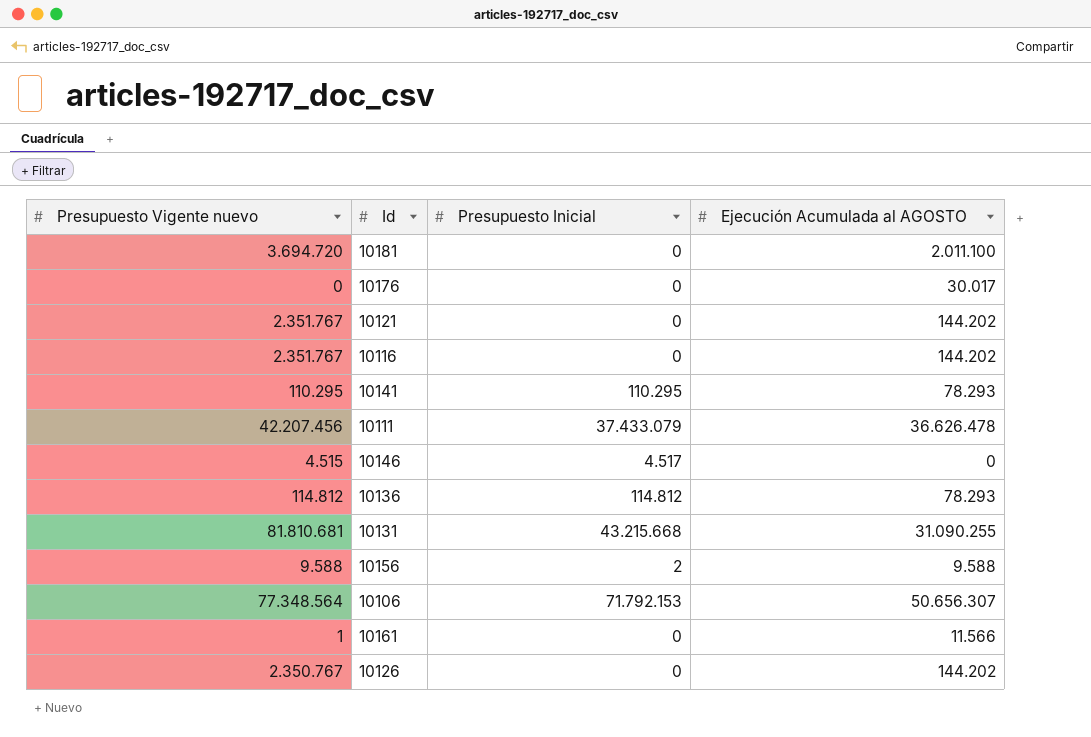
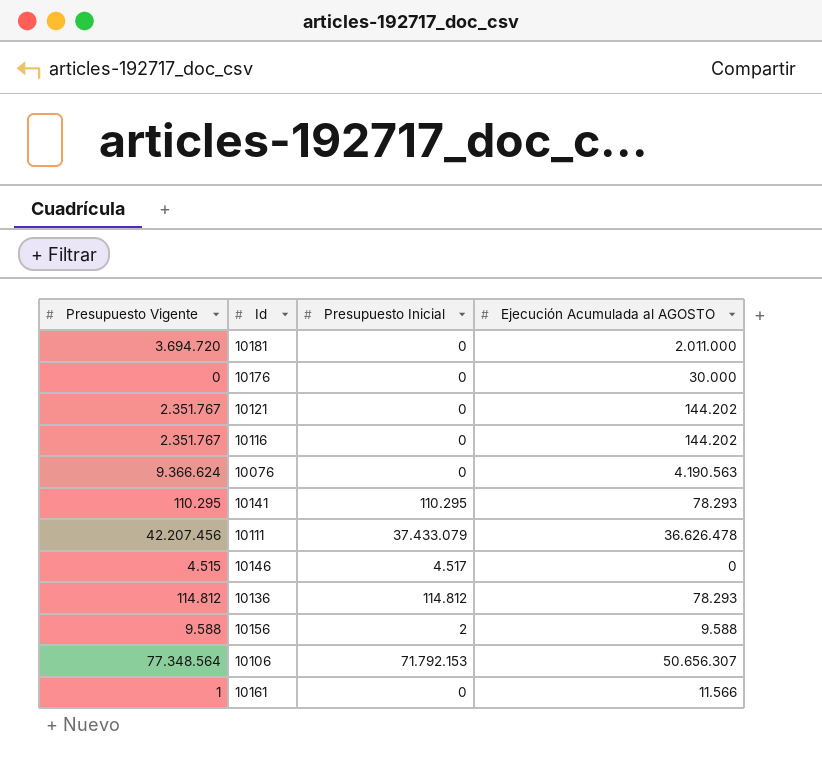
column name: Presupuesto Vigente nuevo -> Presupuesto Vigente
row 10131: 81.810.681 | 43.215.668 | 31.090.255 -> none
row 10126: 2.350.767 | 0 | 144.202 -> none
10181 | Ejecución Acumulada al AGOSTO: 2.011.100 -> 2.011.000
10176 | Ejecución Acumulada al AGOSTO: 30.017 -> 30.000
row 10076: none -> 9.366.624 | 0 | 4.190.563

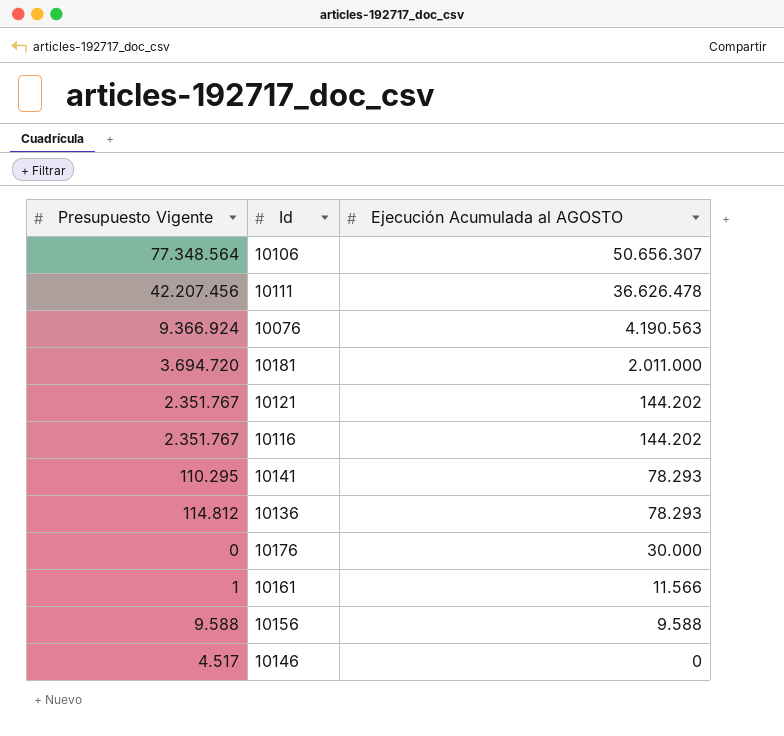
row order: none -> Ejecución Acumulada al AGOSTO descending
column Presupuesto Inicial | position: 3 -> none
10076 | Presupuesto Vigente: 9.366.624 -> 9.366.924
10146 | Presupuesto Vigente: 4.515 -> 4.517

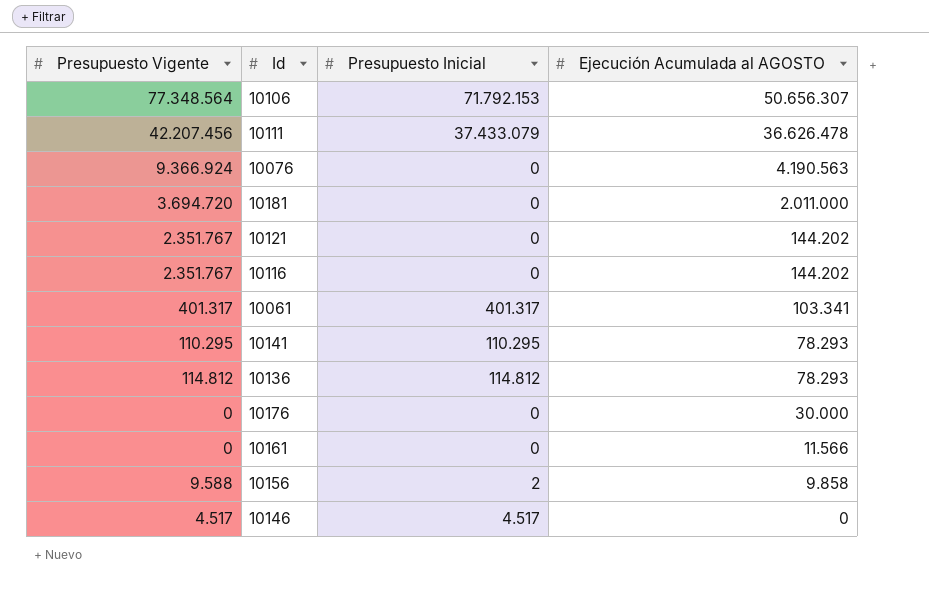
column Presupuesto Inicial | position: none -> 3
row 10061: none -> 401.317 | 401.317 | 103.341
10161 | Presupuesto Vigente: 1 -> 0
10156 | Ejecución Acumulada al AGOSTO: 9.588 -> 9.858

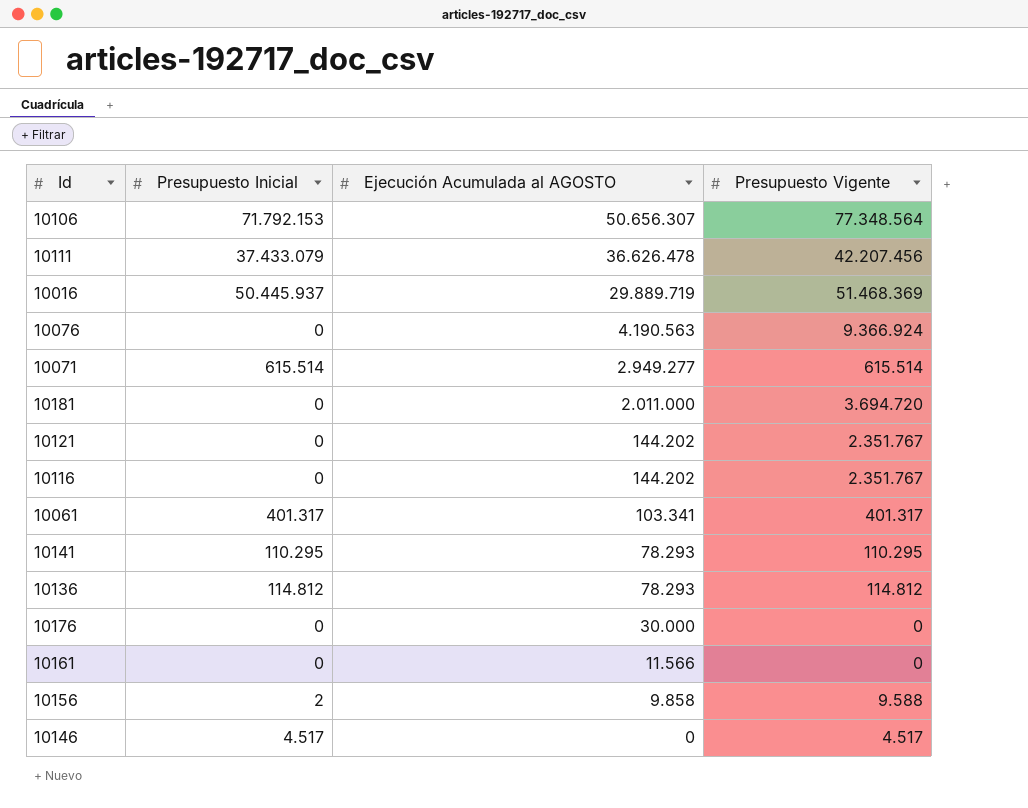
column Presupuesto Vigente | position: 1 -> 4
row 10016: none -> 50.445.937 | 29.889.719 | 51.468.369
row 10071: none -> 615.514 | 2.949.277 | 615.514

